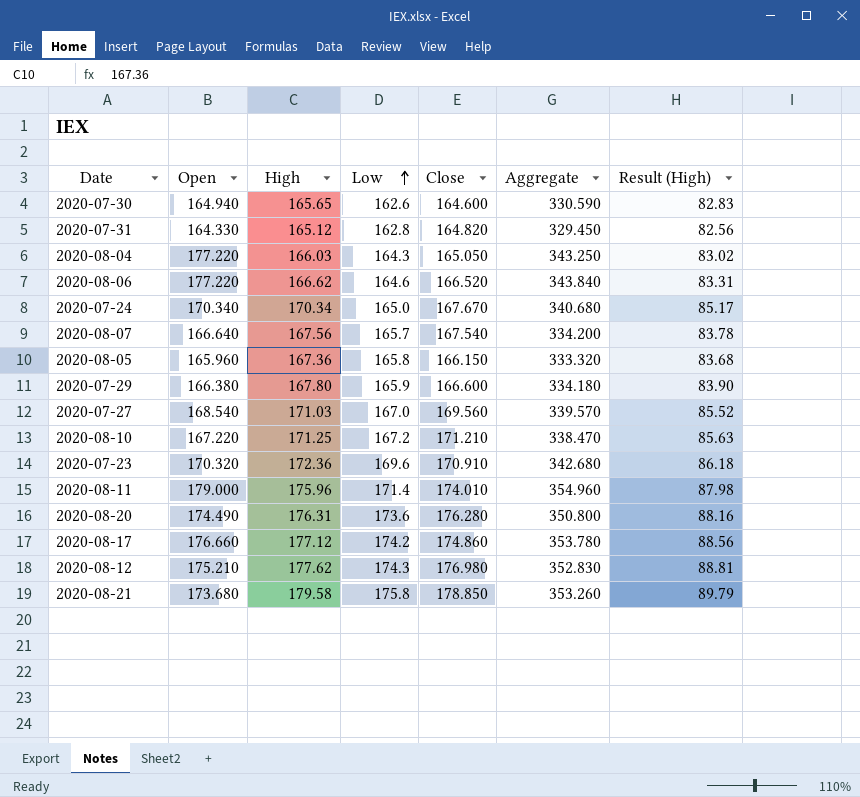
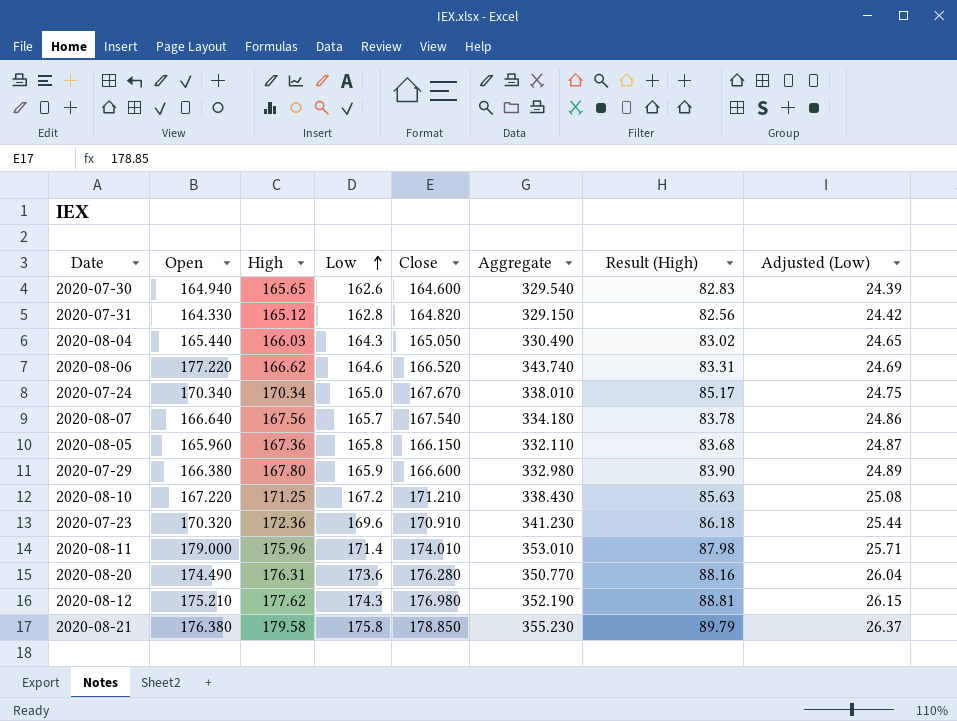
column Aggregate | formula: [Open] + [High] -> [Open] + [Close]
column Adjusted (Low) | formula: none -> [Low] * 0.15
row 2020-07-27: 168.540 | 171.03 | 167.0 | 169.560 | 339.570 | 85.52 -> none
row 2020-08-17: 176.660 | 177.12 | 174.2 | 174.860 | 353.780 | 88.56 -> none
2020-08-04 | Open: 177.220 -> 165.440
2020-08-21 | Open: 173.680 -> 176.380

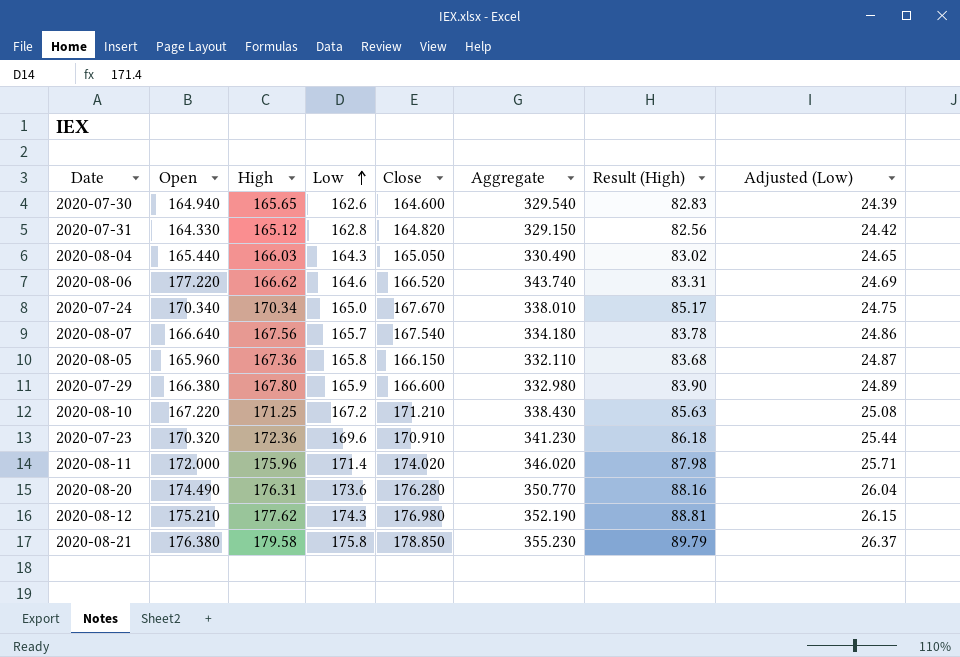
2020-08-11 | Open: 179.000 -> 172.000
2020-08-11 | Close: 174.010 -> 174.020
2020-08-11 | Aggregate: 353.010 -> 346.020

